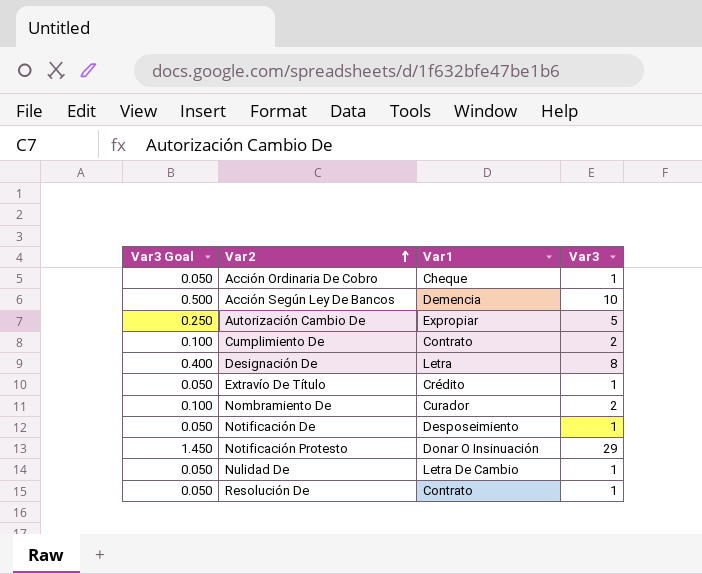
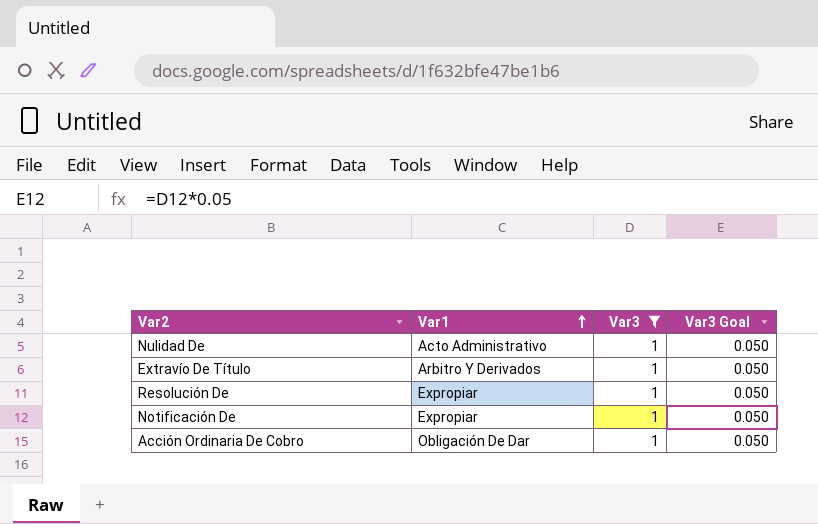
filter: none -> Var3 = 1
row order: Var2 ascending -> Var1 ascending
column Var3 Goal | position: 1 -> 4
Nulidad De | Var1: Letra De Cambio -> Acto Administrativo
Extravío De Título | Var1: Crédito -> Arbitro Y Derivados
Resolución De | Var1: Contrato -> Expropiar
Notificación De | Var1: Desposeimiento -> Expropiar
Acción Ordinaria De Cobro | Var1: Cheque -> Obligación De Dar

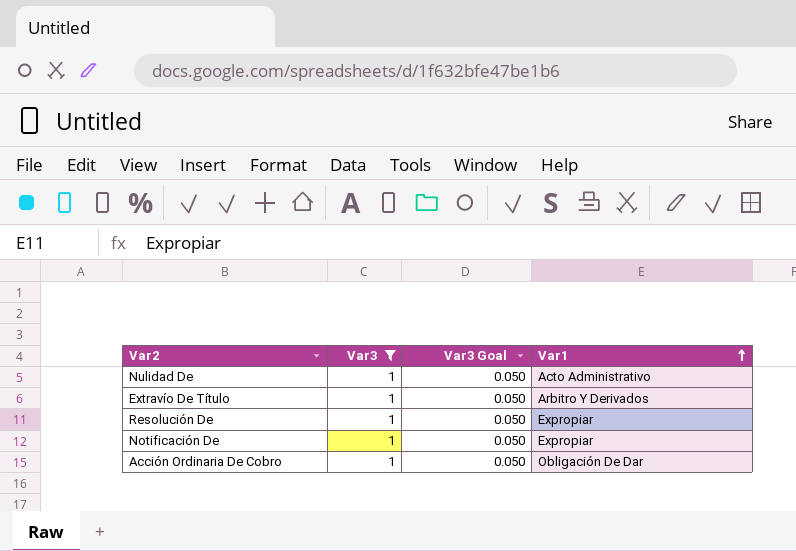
column Var1 | position: 2 -> 4

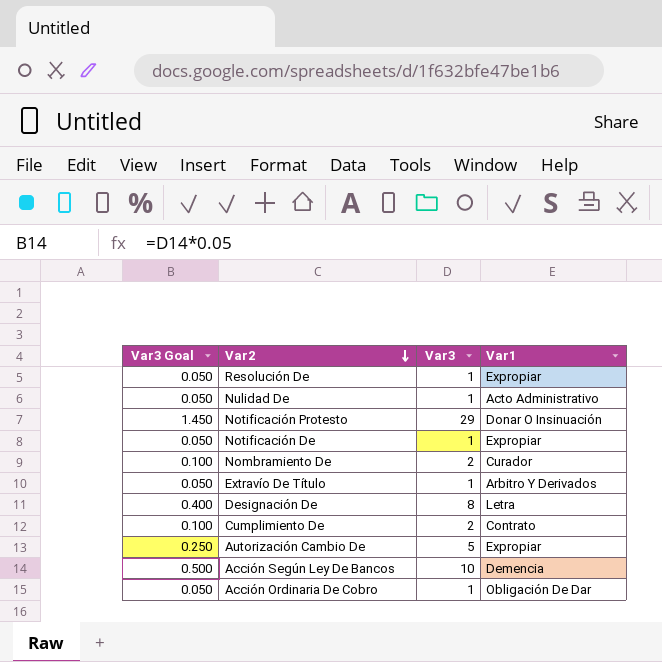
filter: Var3 = 1 -> none
row order: Var1 ascending -> Var2 descending
column Var3 Goal | position: 3 -> 1

